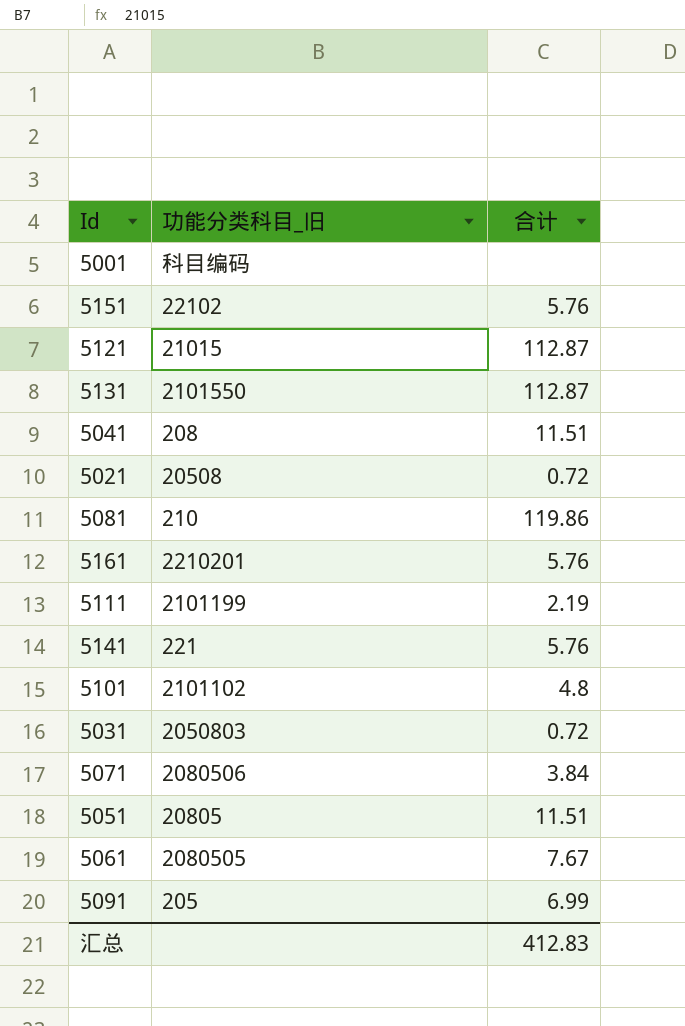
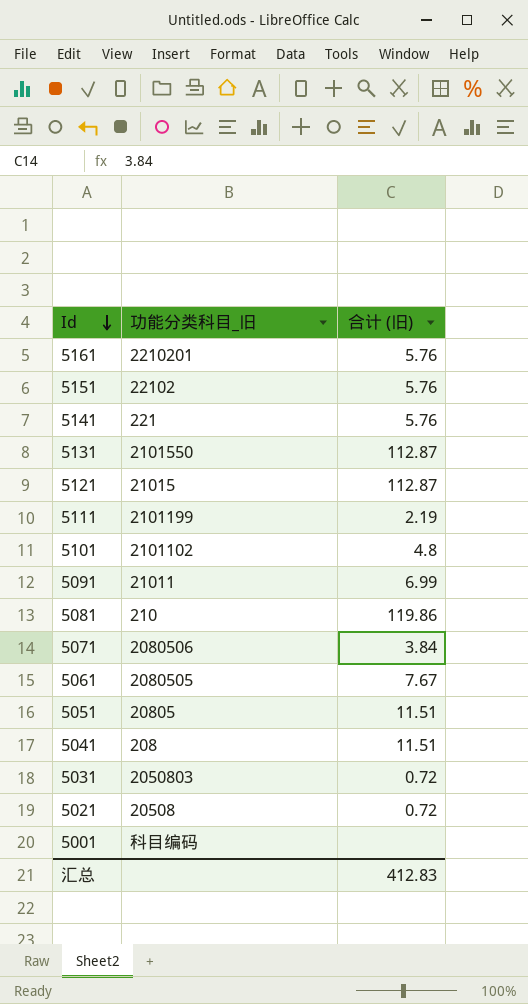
row order: none -> Id descending
column name: 合计 -> 合计 (旧)
5091 | 功能分类科目_旧: 205 -> 21011

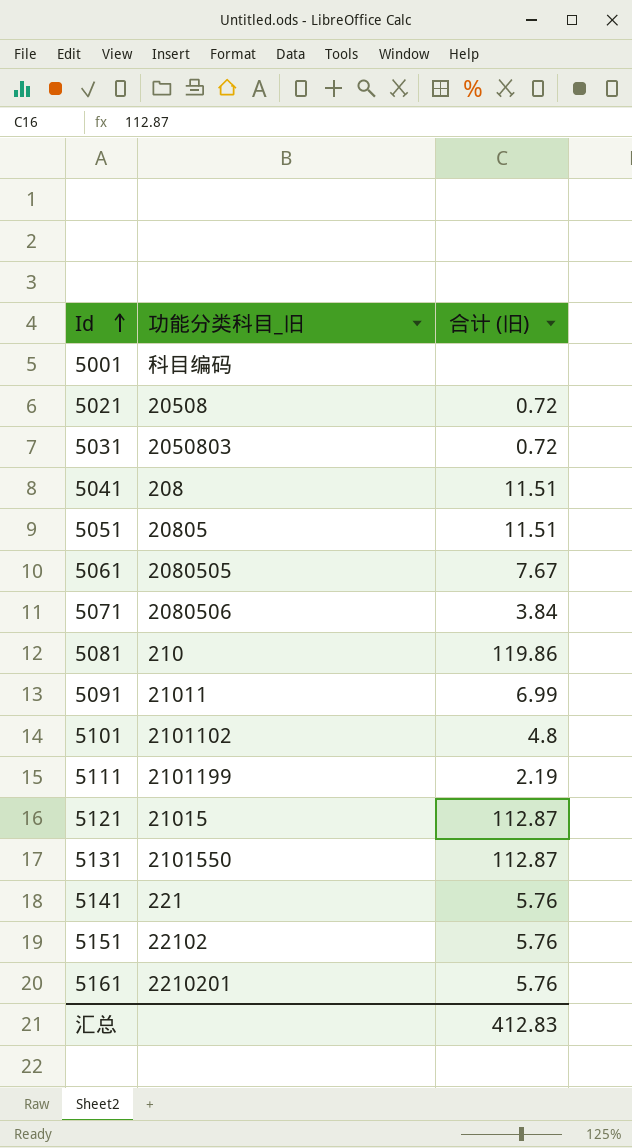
row order: Id descending -> Id ascending

